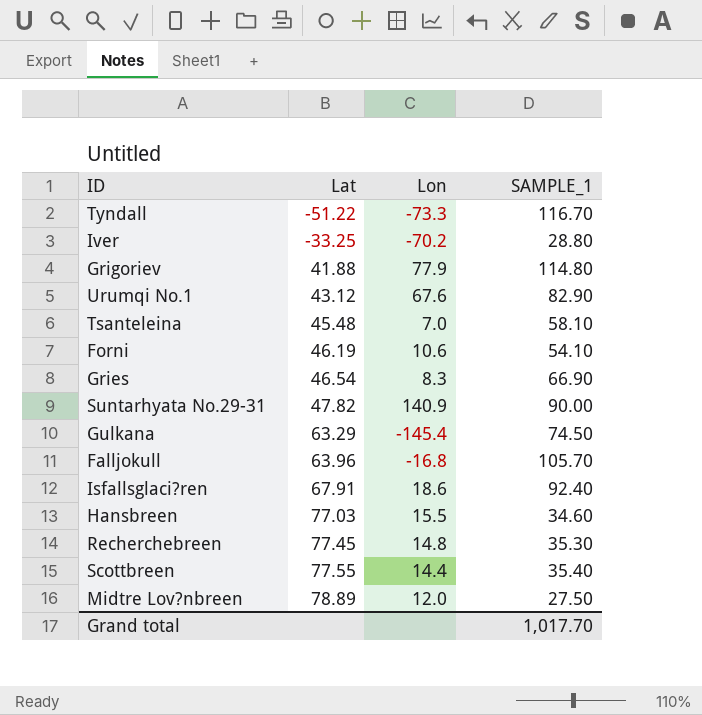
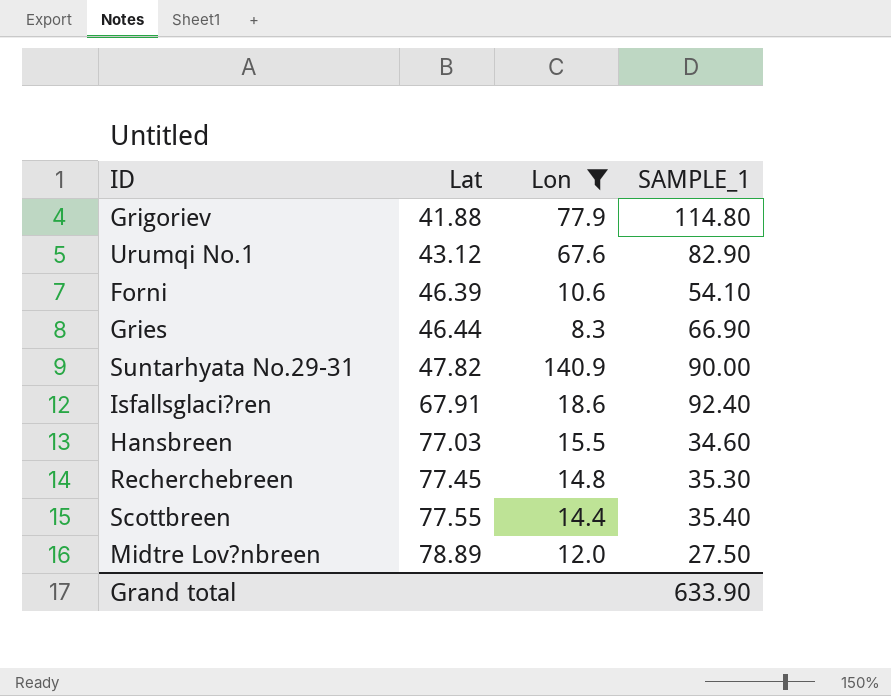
filter: none -> Lon >= 8.3
Forni | Lat: 46.19 -> 46.39
Gries | Lat: 46.54 -> 46.44
Grand total | SAMPLE_1: 1,017.70 -> 633.90

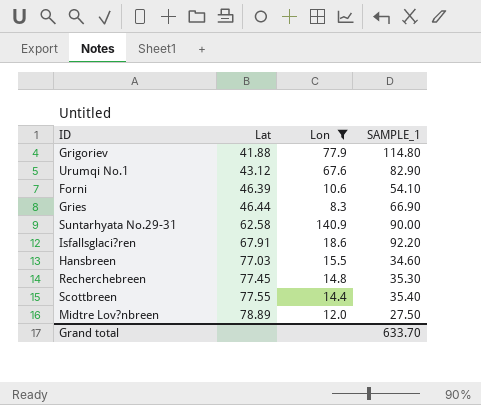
Suntarhyata No.29-31 | Lat: 47.82 -> 62.58
Isfallsglaci?ren | SAMPLE_1: 92.40 -> 92.20
Grand total | SAMPLE_1: 633.90 -> 633.70

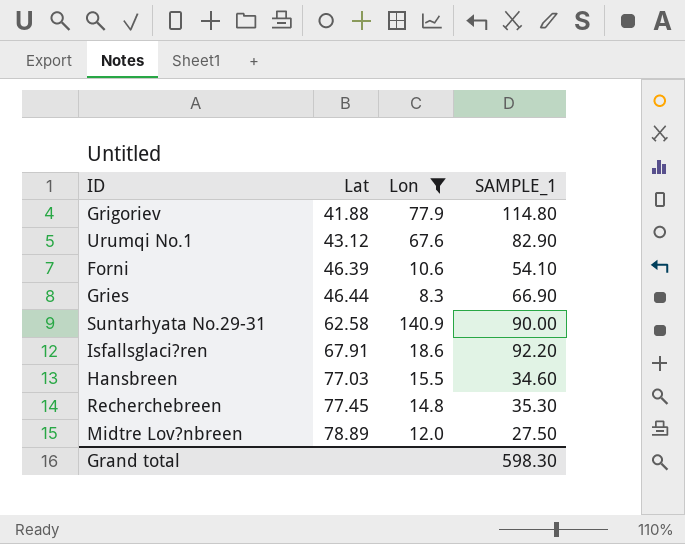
row Scottbreen: 77.55 | 14.4 | 35.40 -> none
Grand total | SAMPLE_1: 633.70 -> 598.30

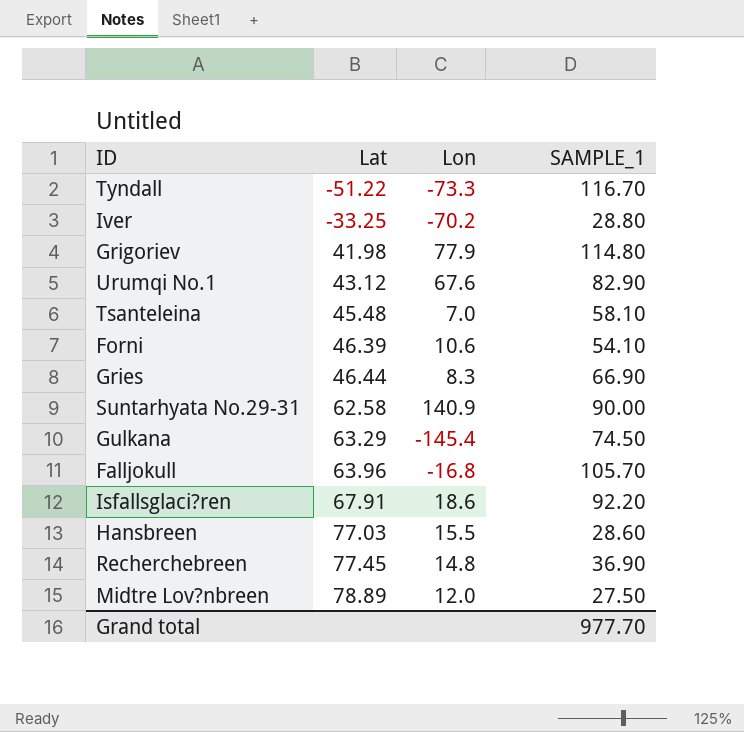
filter: Lon >= 8.3 -> none
Grigoriev | Lat: 41.88 -> 41.98
Hansbreen | SAMPLE_1: 34.60 -> 28.60
Recherchebreen | SAMPLE_1: 35.30 -> 36.90
Grand total | SAMPLE_1: 598.30 -> 977.70

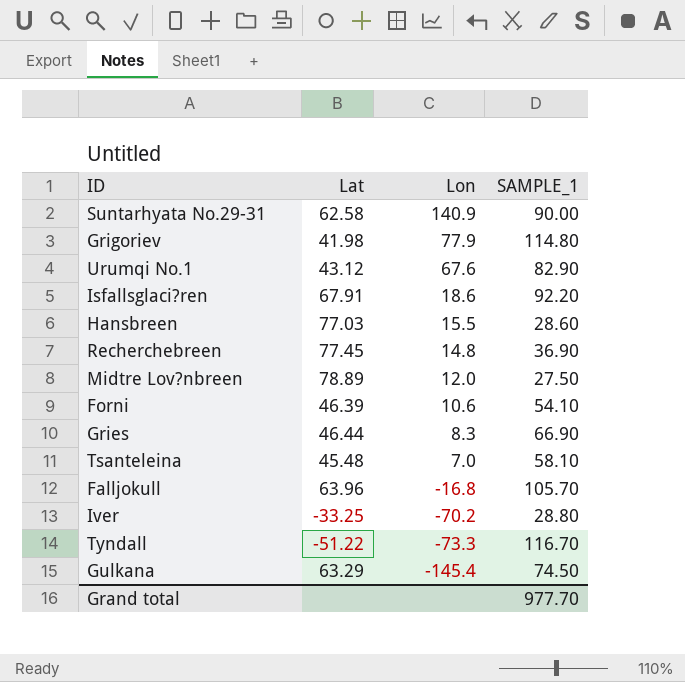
row order: Lat ascending -> Lon descending

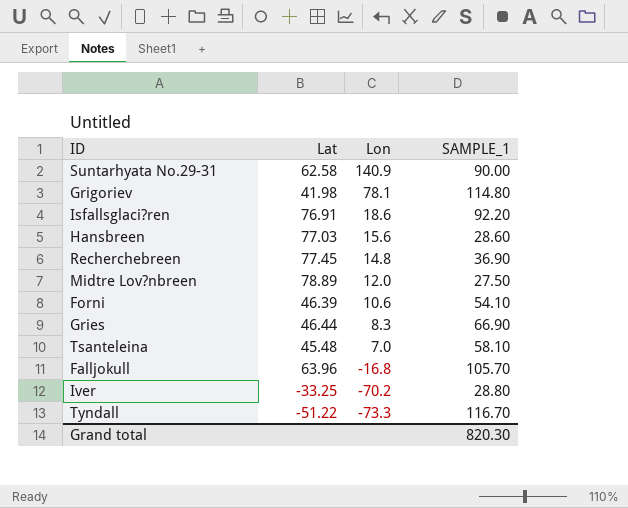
row Urumqi No.1: 43.12 | 67.6 | 82.90 -> none
row Gulkana: 63.29 | -145.4 | 74.50 -> none
Grigoriev | Lon: 77.9 -> 78.1
Isfallsglaci?ren | Lat: 67.91 -> 76.91
Hansbreen | Lon: 15.5 -> 15.6
Grand total | SAMPLE_1: 977.70 -> 820.30

